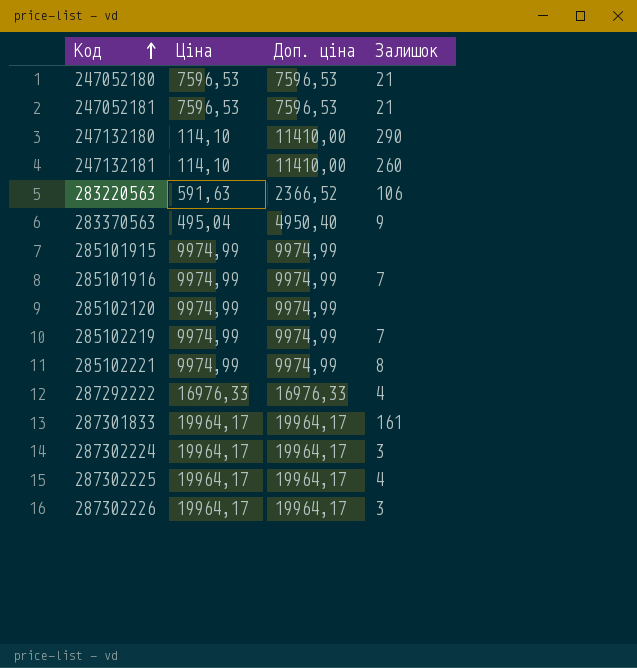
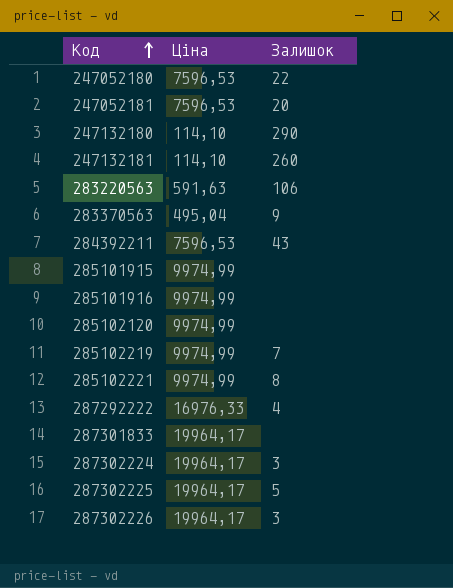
column Доп. ціна | position: 3 -> none
247052180 | Залишок: 21 -> 22
247052181 | Залишок: 21 -> 20
row 284392211: none -> 7596,53 | 43
285101916 | Залишок: 7 -> none
287301833 | Залишок: 161 -> none
287302225 | Залишок: 4 -> 5

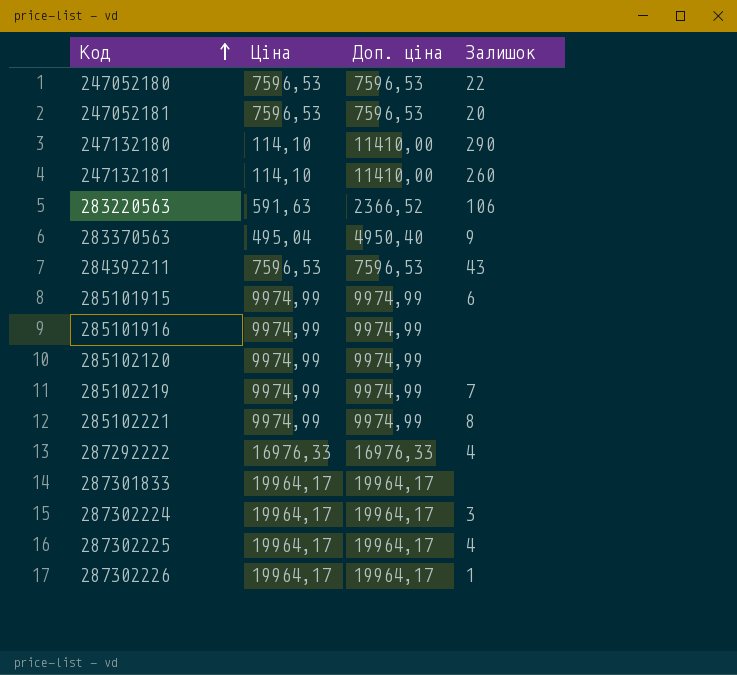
column Доп. ціна | position: none -> 3
285101915 | Залишок: none -> 6
287302225 | Залишок: 5 -> 4
287302226 | Залишок: 3 -> 1

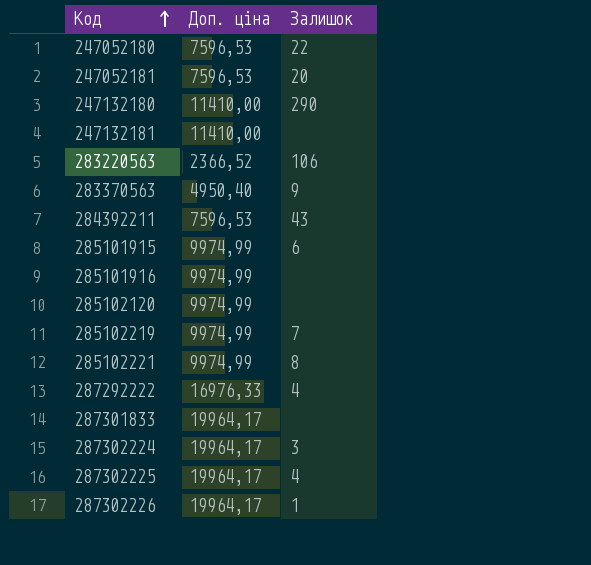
column Ціна | position: 2 -> none
247132181 | Залишок: 260 -> none

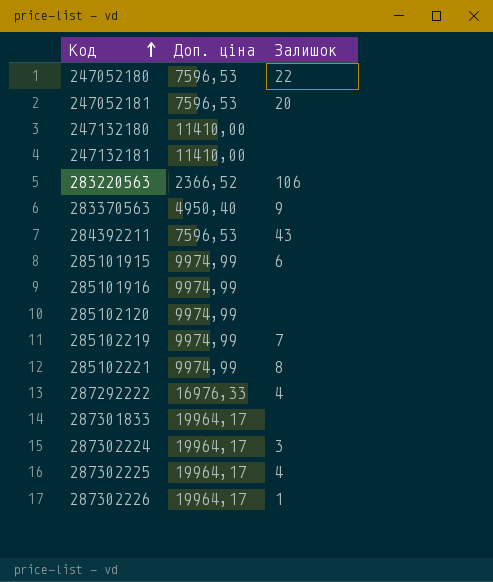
247132180 | Залишок: 290 -> none

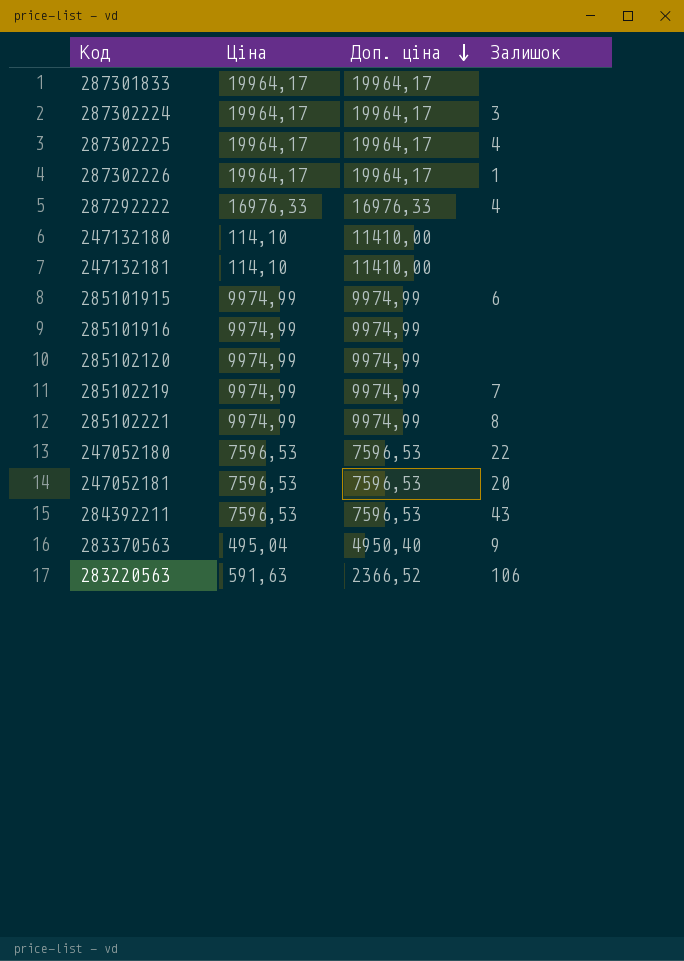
row order: Код ascending -> Доп. ціна descending
column Ціна | position: none -> 2

